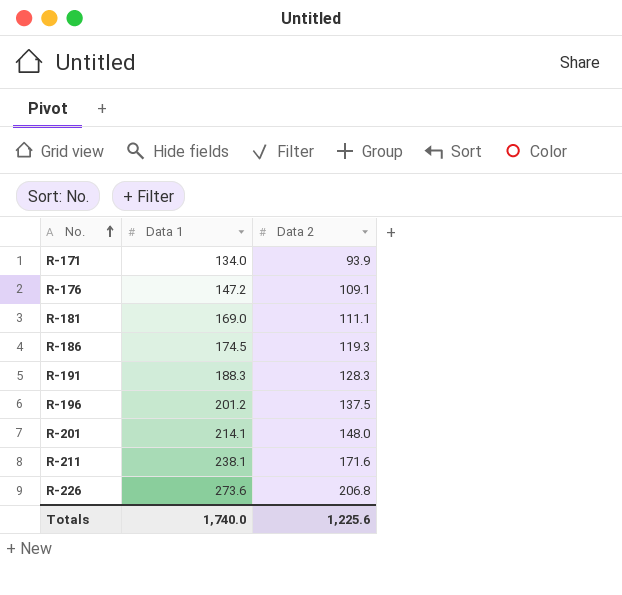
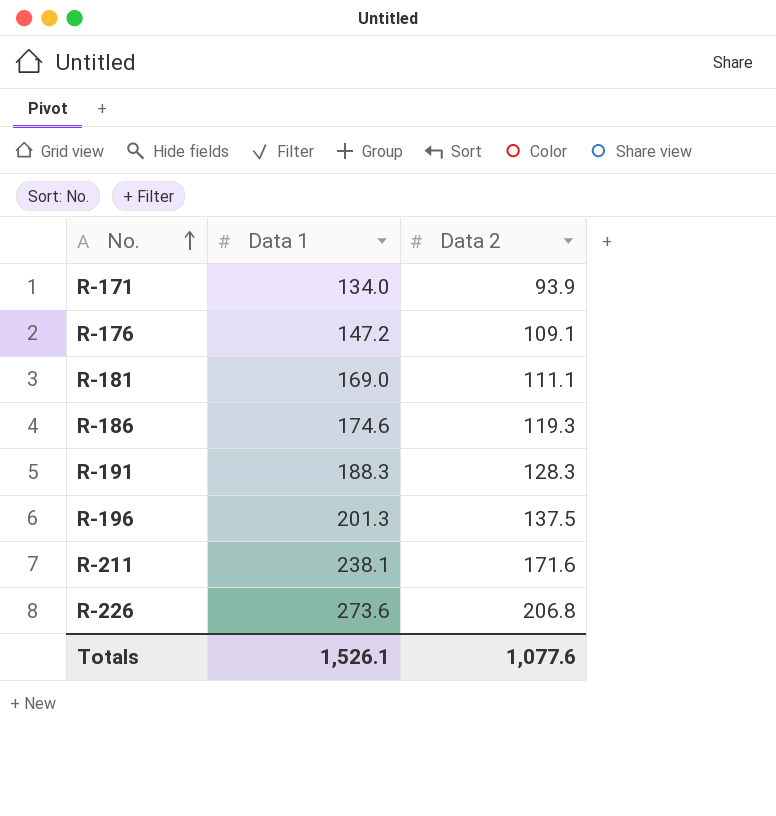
row R-201: 214.1 | 148.0 -> none
R-186 | Data 1: 174.5 -> 174.6
R-196 | Data 1: 201.2 -> 201.3
Totals | Data 1: 1,740.0 -> 1,526.1
Totals | Data 2: 1,225.6 -> 1,077.6

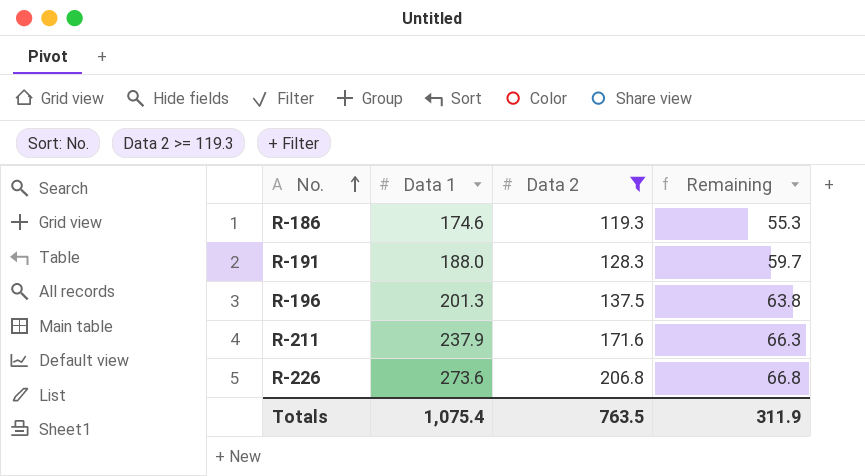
filter: none -> Data 2 >= 119.3
column Remaining | formula: none -> [Data 1] - [Data 2]
R-191 | Data 1: 188.3 -> 188.0
R-211 | Data 1: 238.1 -> 237.9
Totals | Data 1: 1,526.1 -> 1,075.4
Totals | Data 2: 1,077.6 -> 763.5

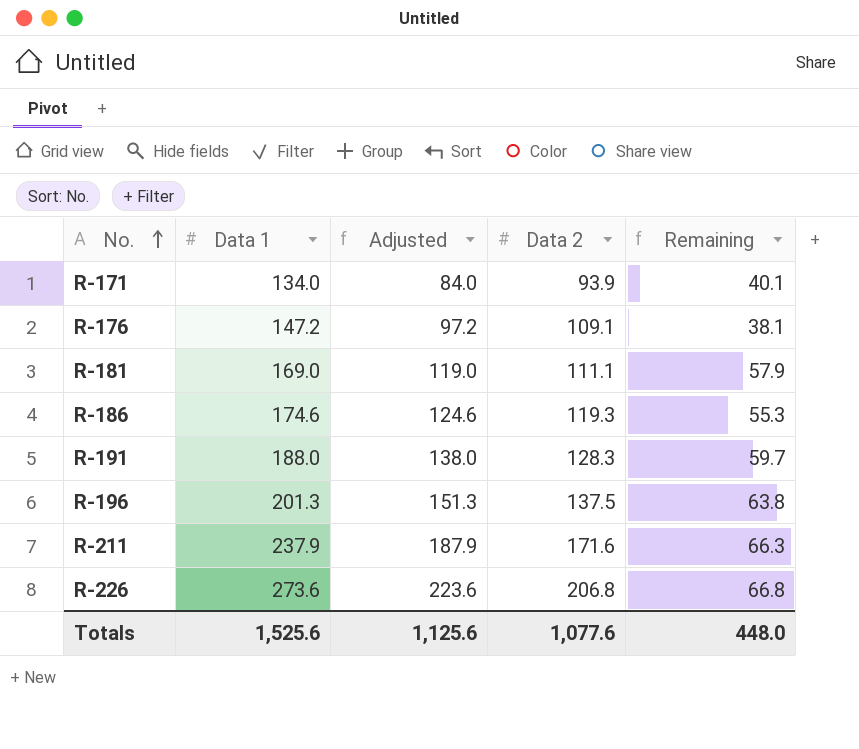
filter: Data 2 >= 119.3 -> none
column Adjusted | formula: none -> [Data 1] - 50
Totals | Data 1: 1,075.4 -> 1,525.6
Totals | Data 2: 763.5 -> 1,077.6
Totals | Remaining: 311.9 -> 448.0

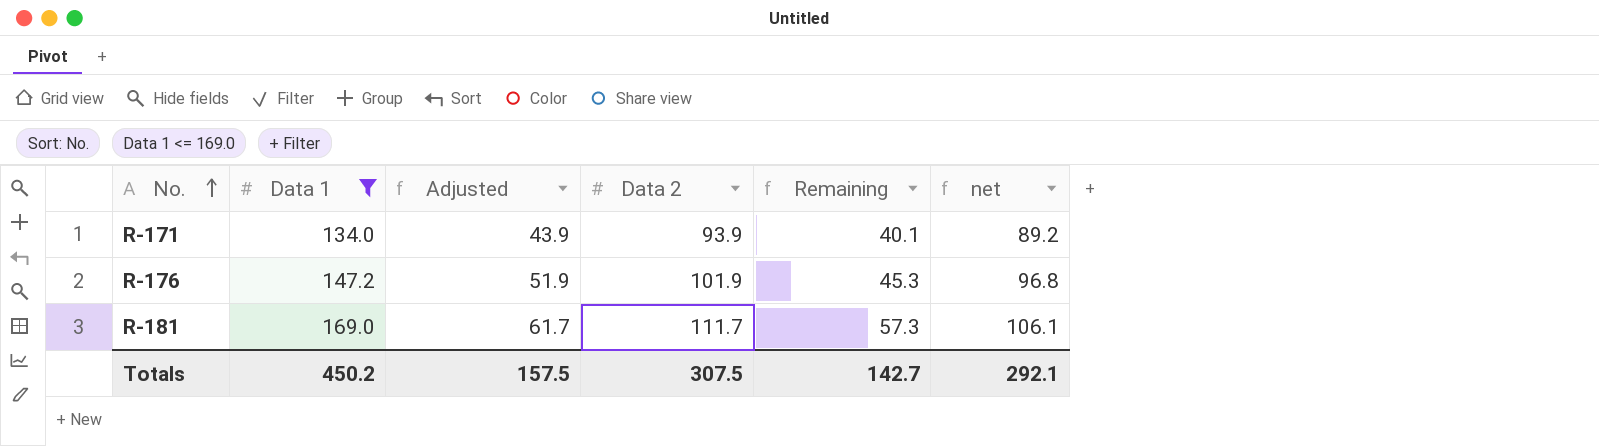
filter: none -> Data 1 <= 169.0
column Adjusted | formula: [Data 1] - 50 -> [Data 2] - 50
column net | formula: none -> [Data 2] * 0.95
R-176 | Data 2: 109.1 -> 101.9
R-176 | Remaining: 38.1 -> 45.3
R-181 | Data 2: 111.1 -> 111.7
R-181 | Remaining: 57.9 -> 57.3
Totals | Data 1: 1,525.6 -> 450.2
Totals | Adjusted: 1,125.6 -> 157.5
Totals | Data 2: 1,077.6 -> 307.5
Totals | Remaining: 448.0 -> 142.7

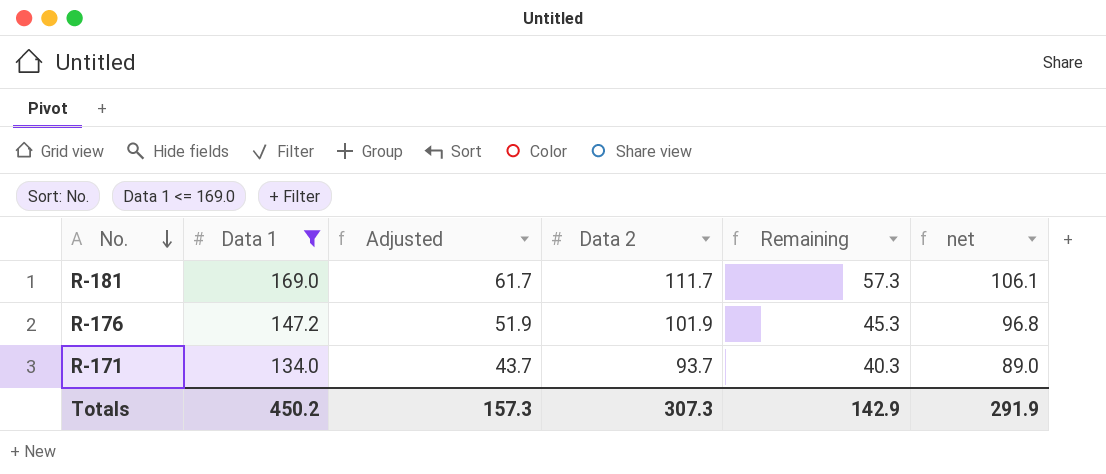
row order: No. ascending -> No. descending
R-171 | Adjusted: 43.9 -> 43.7
R-171 | Data 2: 93.9 -> 93.7
R-171 | Remaining: 40.1 -> 40.3
R-171 | net: 89.2 -> 89.0
Totals | Adjusted: 157.5 -> 157.3
Totals | Data 2: 307.5 -> 307.3
Totals | Remaining: 142.7 -> 142.9
Totals | net: 292.1 -> 291.9

